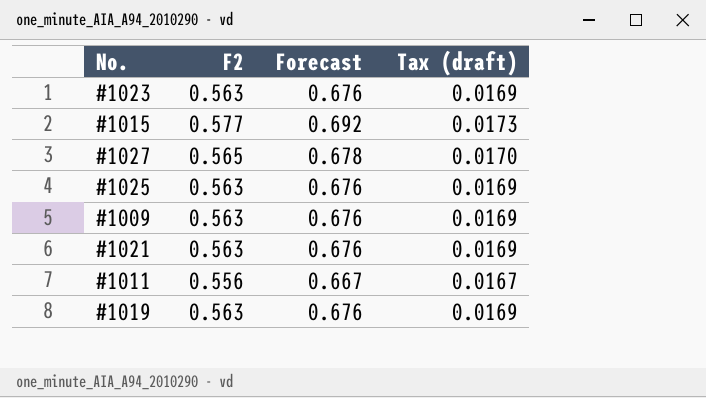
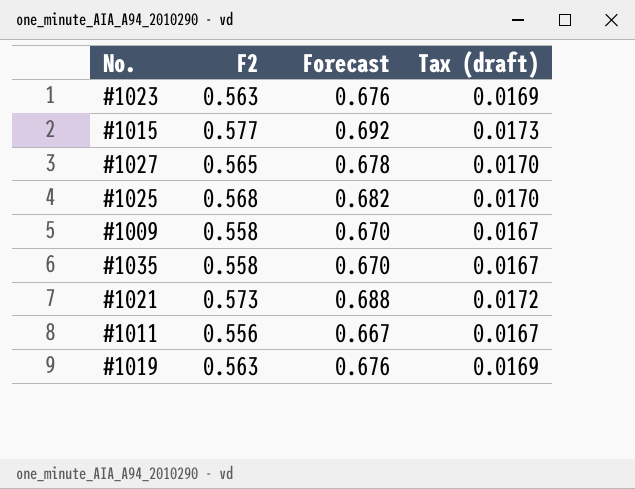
#1025 | F2: 0.563 -> 0.568
#1025 | Forecast: 0.676 -> 0.682
#1025 | Tax (draft): 0.0169 -> 0.0170
#1009 | F2: 0.563 -> 0.558
#1009 | Forecast: 0.676 -> 0.670
#1009 | Tax (draft): 0.0169 -> 0.0167
row #1035: none -> 0.558 | 0.670 | 0.0167
#1021 | F2: 0.563 -> 0.573
#1021 | Forecast: 0.676 -> 0.688
#1021 | Tax (draft): 0.0169 -> 0.0172

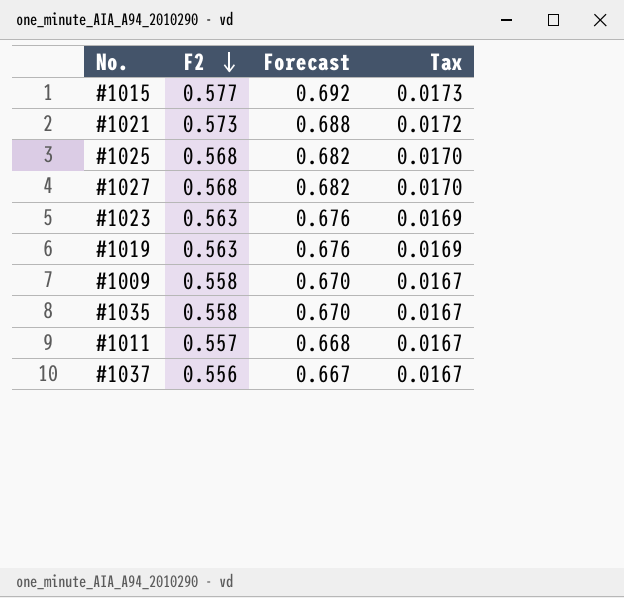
row order: none -> F2 descending
column name: Tax (draft) -> Tax
#1027 | F2: 0.565 -> 0.568
#1027 | Forecast: 0.678 -> 0.682
#1011 | F2: 0.556 -> 0.557
#1011 | Forecast: 0.667 -> 0.668
row #1037: none -> 0.556 | 0.667 | 0.0167

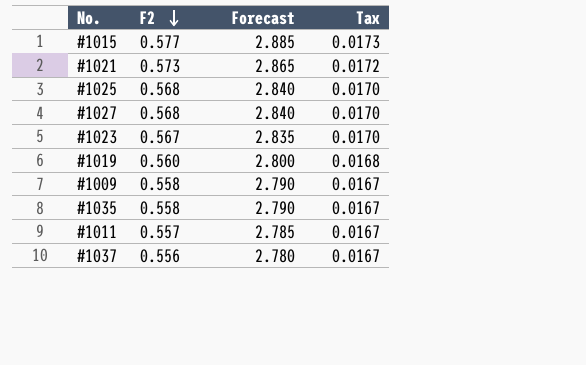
column Forecast | formula: [F2] * 1.2 -> [F2] * 5
#1023 | F2: 0.563 -> 0.567
#1023 | Tax: 0.0169 -> 0.0170
#1019 | F2: 0.563 -> 0.560
#1019 | Tax: 0.0169 -> 0.0168

